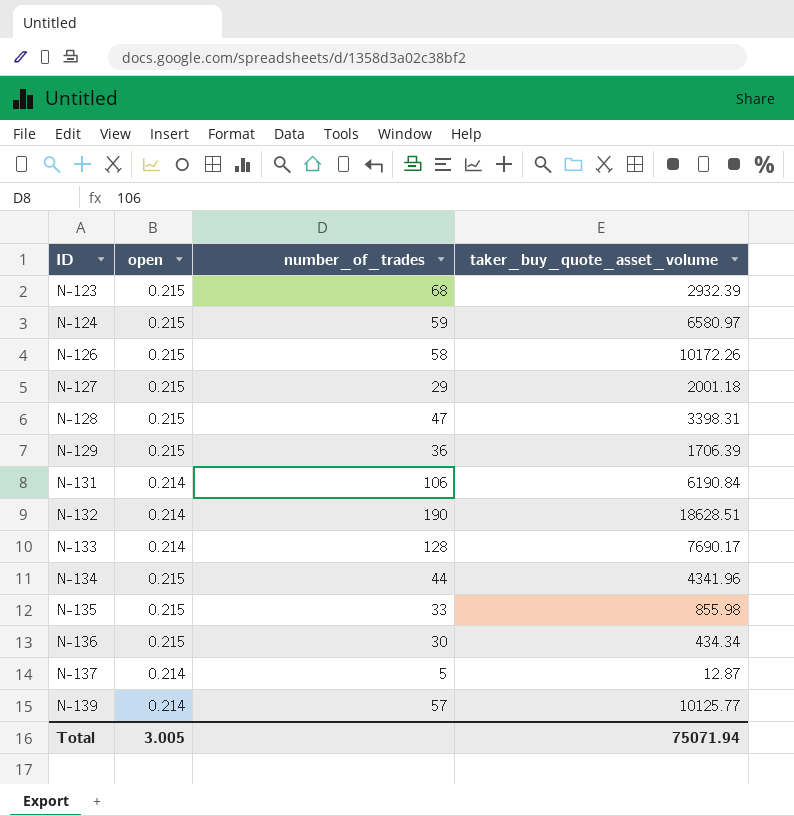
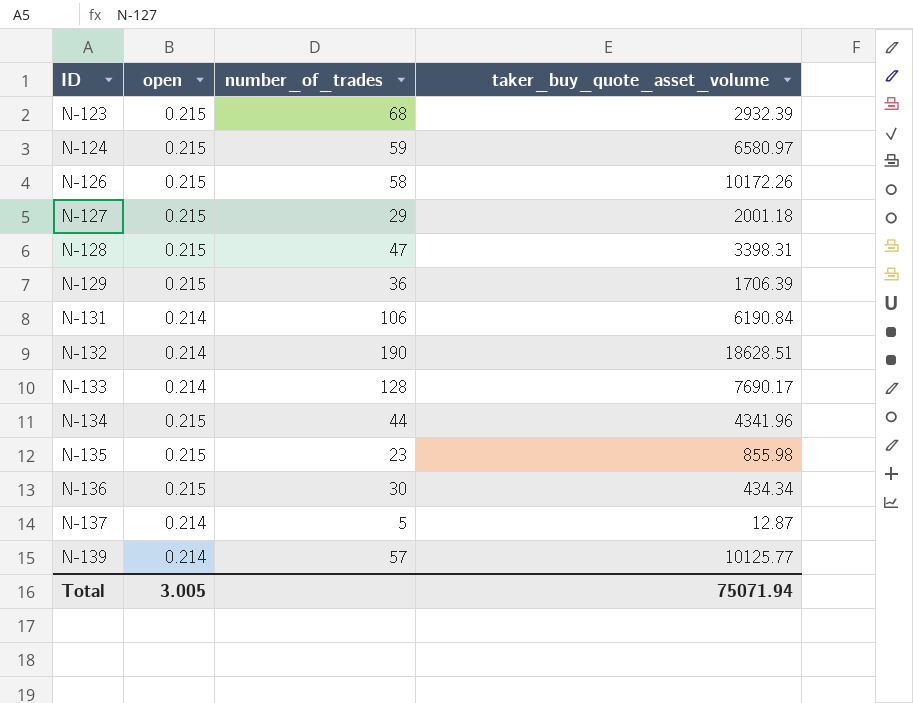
N-135 | number_of_trades: 33 -> 23

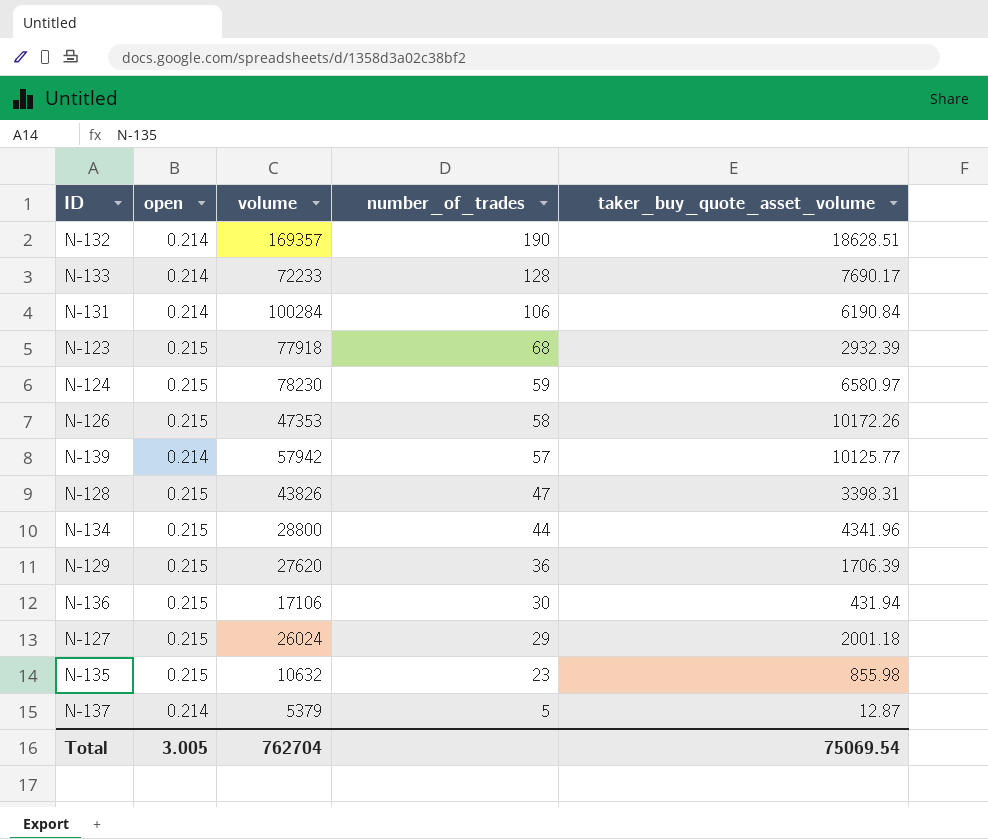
row order: ID ascending -> number_of_trades descending
column volume | position: none -> 3
N-136 | taker_buy_quote_asset_volume: 434.34 -> 431.94
Total | taker_buy_quote_asset_volume: 75071.94 -> 75069.54

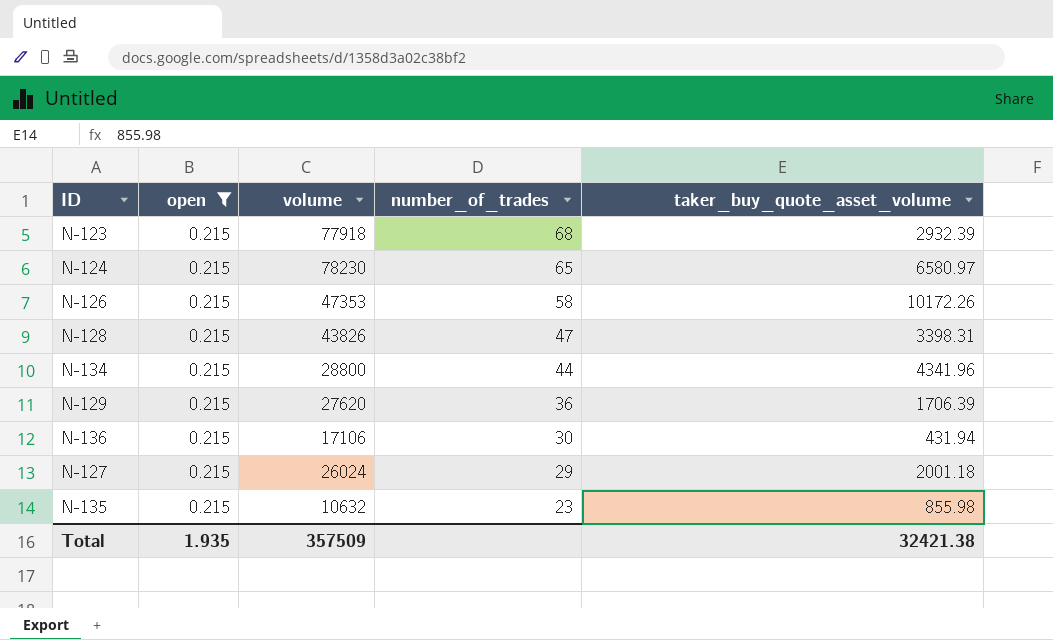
filter: none -> open = 0.215
N-124 | number_of_trades: 59 -> 65
Total | open: 3.005 -> 1.935
Total | volume: 762704 -> 357509
Total | taker_buy_quote_asset_volume: 75069.54 -> 32421.38

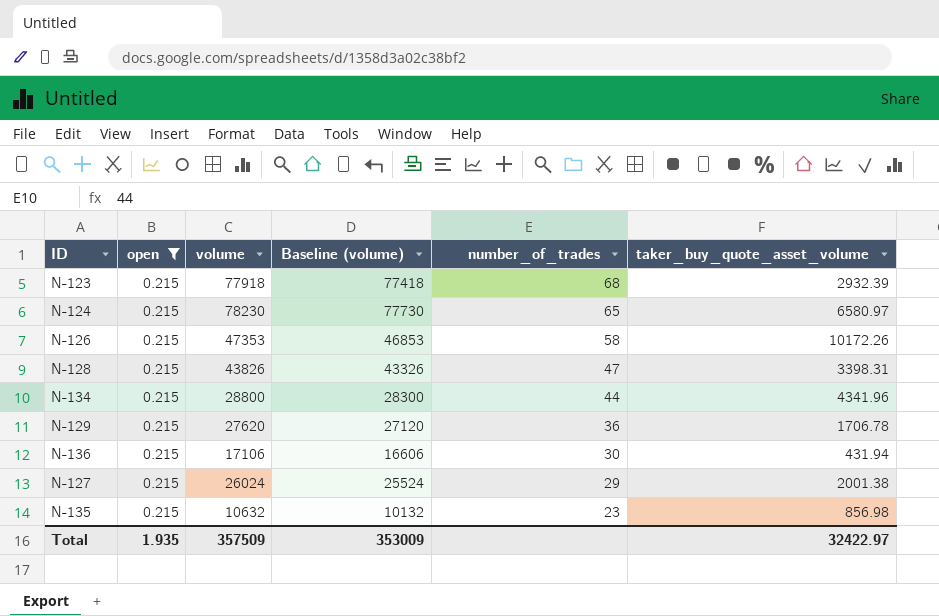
column Baseline (volume) | formula: none -> [volume] - 500
N-129 | taker_buy_quote_asset_volume: 1706.39 -> 1706.78
N-127 | taker_buy_quote_asset_volume: 2001.18 -> 2001.38
N-135 | taker_buy_quote_asset_volume: 855.98 -> 856.98
Total | taker_buy_quote_asset_volume: 32421.38 -> 32422.97

